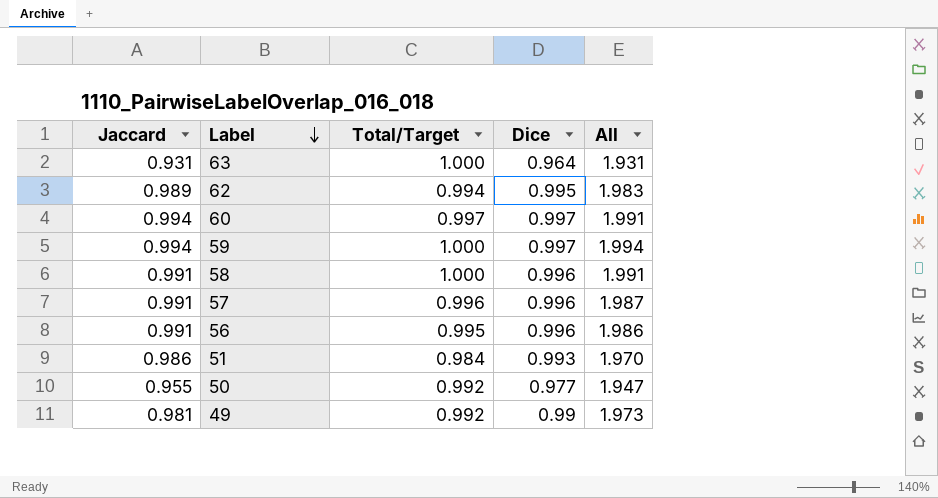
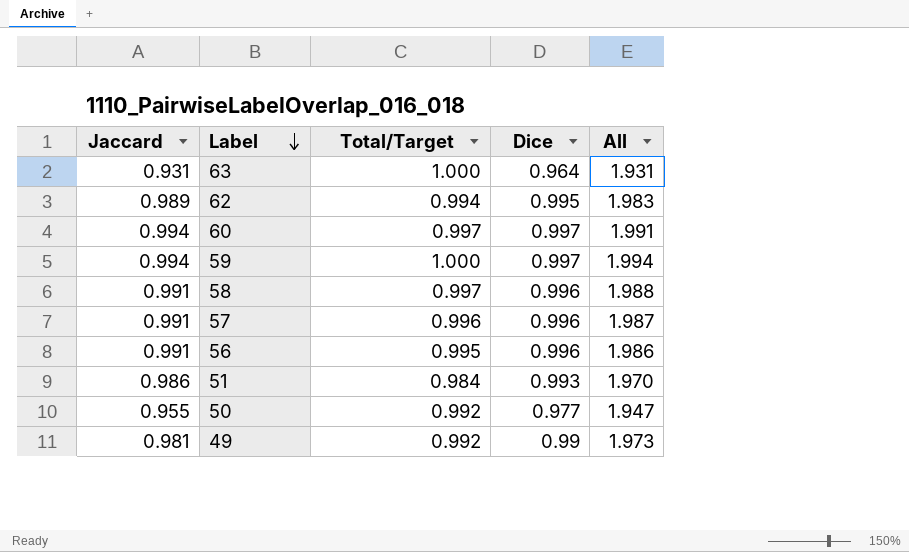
58 | Total/Target: 1.000 -> 0.997
58 | All: 1.991 -> 1.988

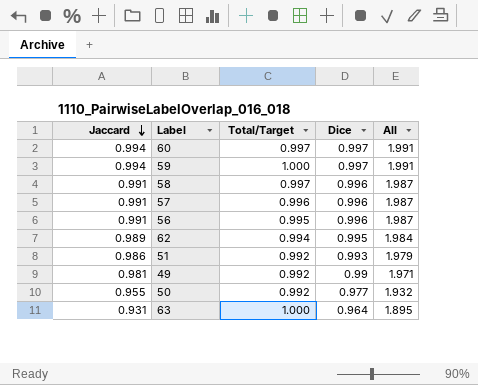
row order: Label descending -> Jaccard descending
column All | formula: [Jaccard] + [Total/Target] -> [Jaccard] + [Dice]
51 | Total/Target: 0.984 -> 0.992

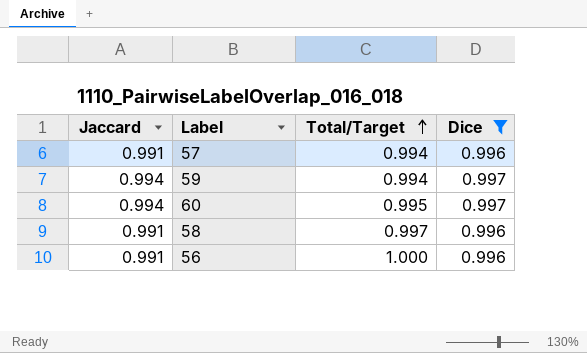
filter: none -> Dice >= 0.996
row order: Jaccard descending -> Total/Target ascending
column All | formula: [Jaccard] + [Dice] -> none
57 | Total/Target: 0.996 -> 0.994
59 | Total/Target: 1.000 -> 0.994
60 | Total/Target: 0.997 -> 0.995
56 | Total/Target: 0.995 -> 1.000

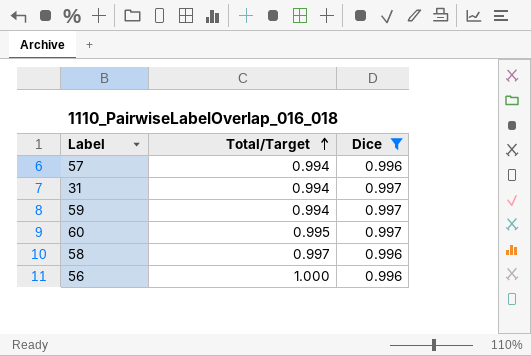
column Jaccard | position: 1 -> none
row 31: none -> 0.994 | 0.997

